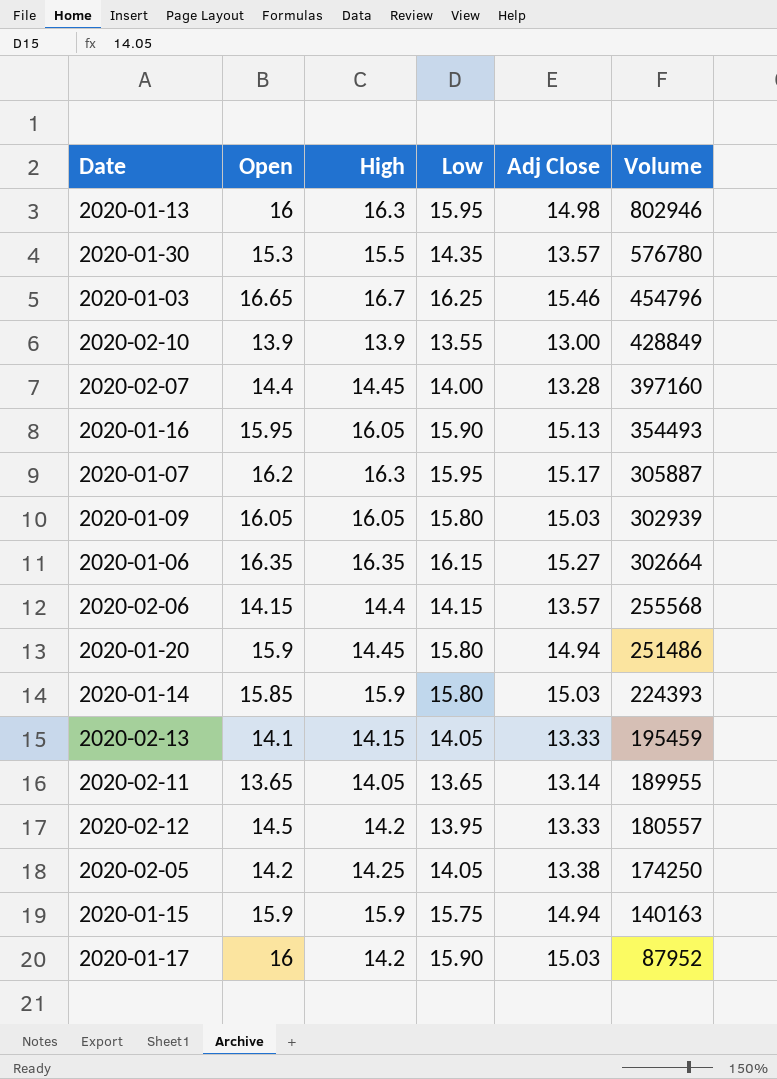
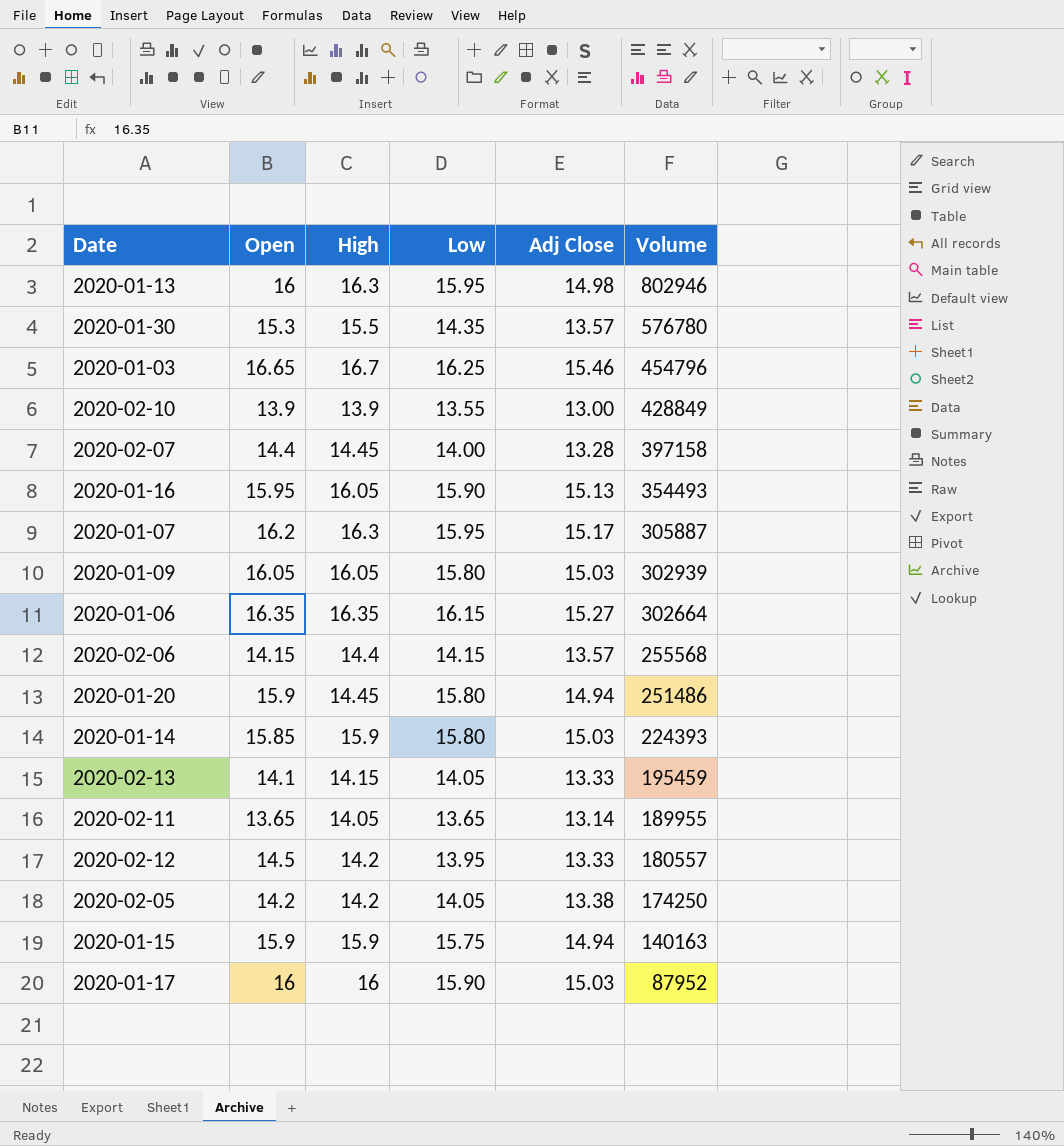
2020-02-07 | Volume: 397160 -> 397158
2020-02-05 | High: 14.25 -> 14.2
2020-01-17 | High: 14.2 -> 16

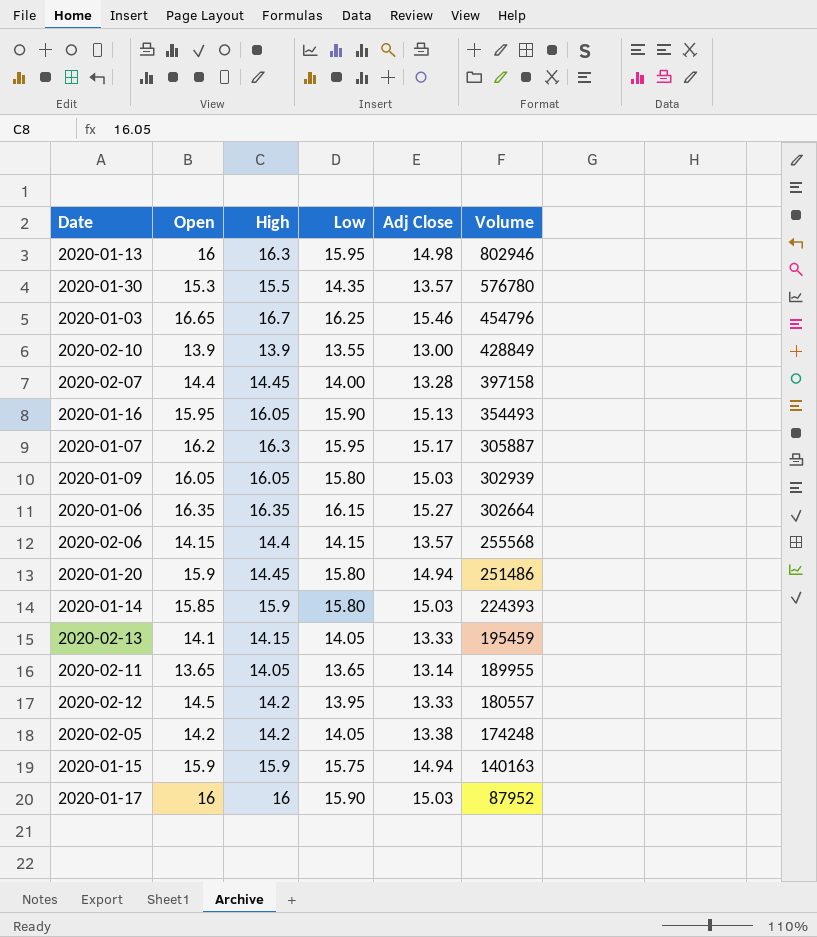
2020-02-05 | Volume: 174250 -> 174248

